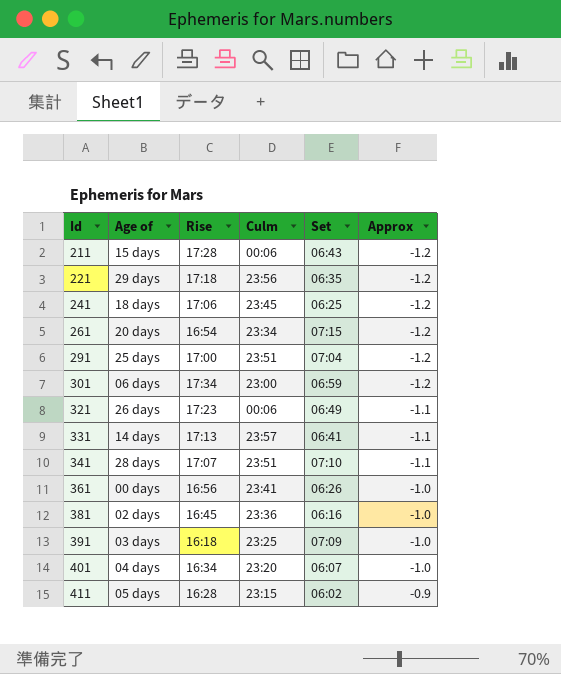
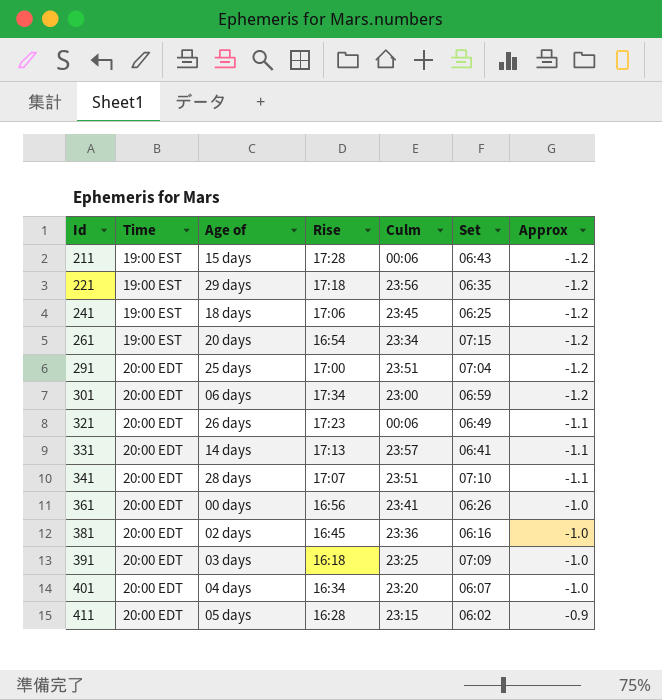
column Time | position: none -> 2

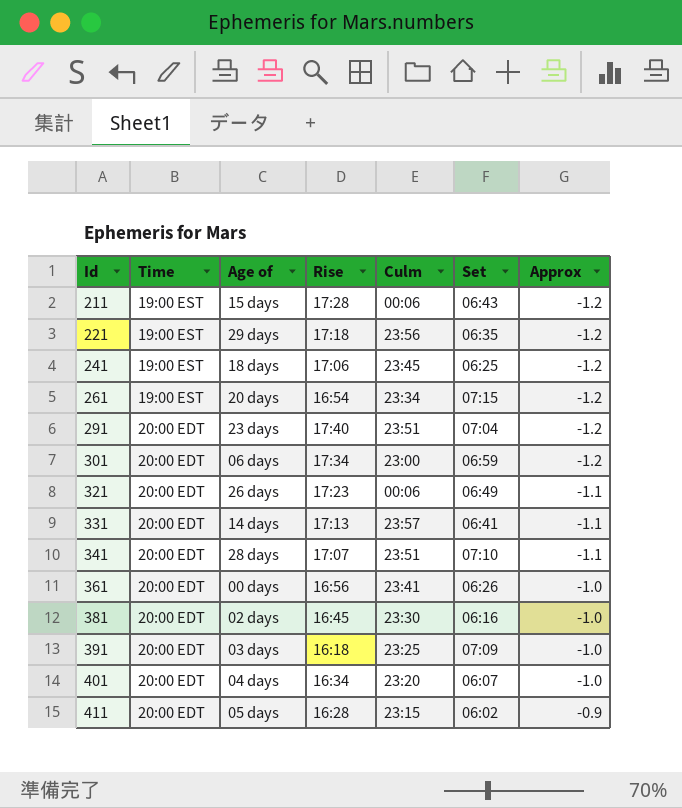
291 | Age of: 25 days -> 23 days
291 | Rise: 17:00 -> 17:40
381 | Culm: 23:36 -> 23:30

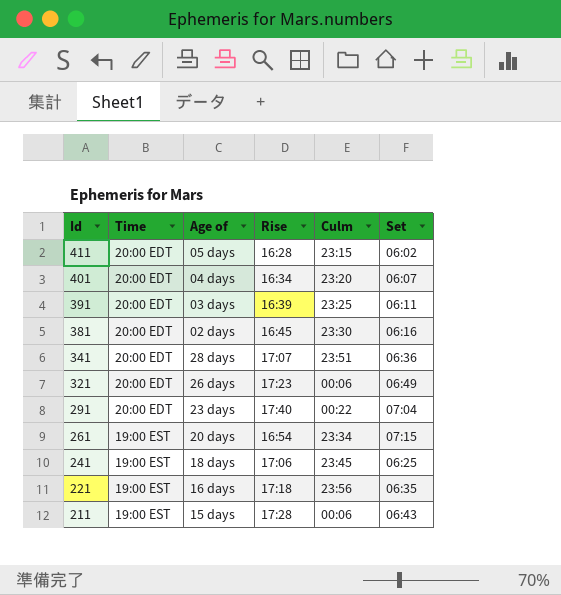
row order: Id ascending -> Id descending
column Approx | position: 7 -> none
row 301: 20:00 EDT | 06 days | 17:34 | 23:00 | 06:59 | -1.2 -> none
row 331: 20:00 EDT | 14 days | 17:13 | 23:57 | 06:41 | -1.1 -> none
row 361: 20:00 EDT | 00 days | 16:56 | 23:41 | 06:26 | -1.0 -> none
391 | Rise: 16:18 -> 16:39
391 | Set: 07:09 -> 06:11
341 | Set: 07:10 -> 06:36
291 | Culm: 23:51 -> 00:22
221 | Age of: 29 days -> 16 days

